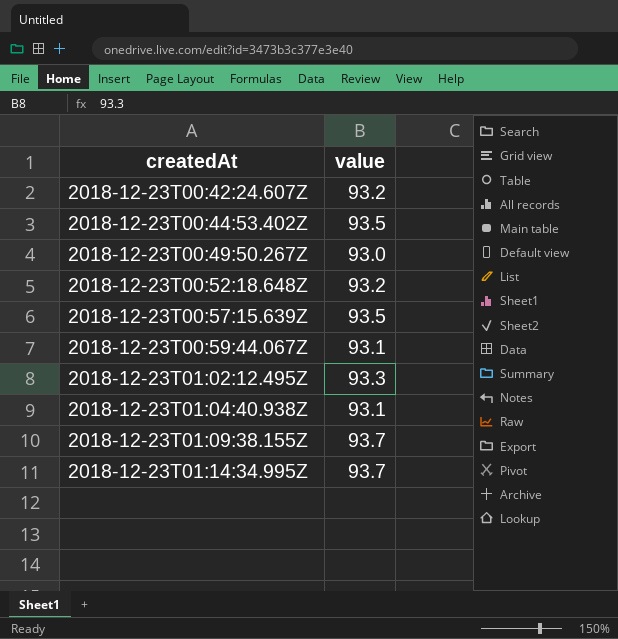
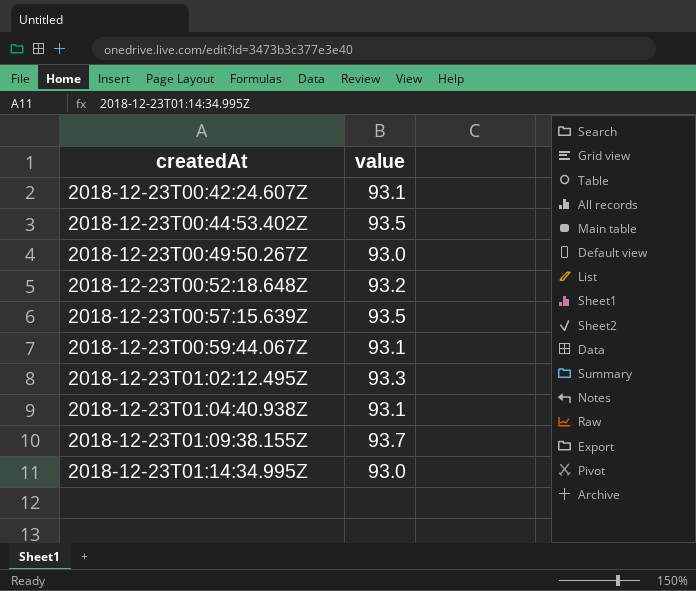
2018-12-23T00:42:24.607Z | value: 93.2 -> 93.1
2018-12-23T01:14:34.995Z | value: 93.7 -> 93.0

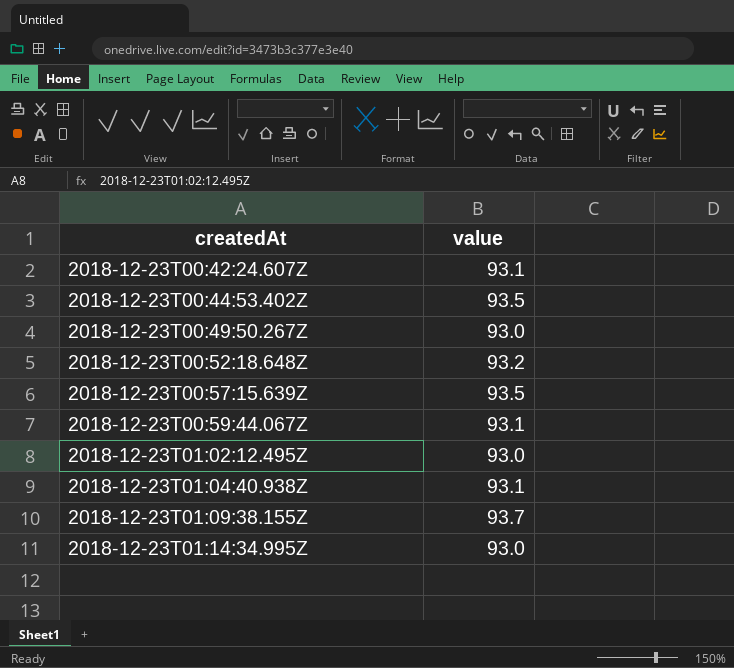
2018-12-23T01:02:12.495Z | value: 93.3 -> 93.0

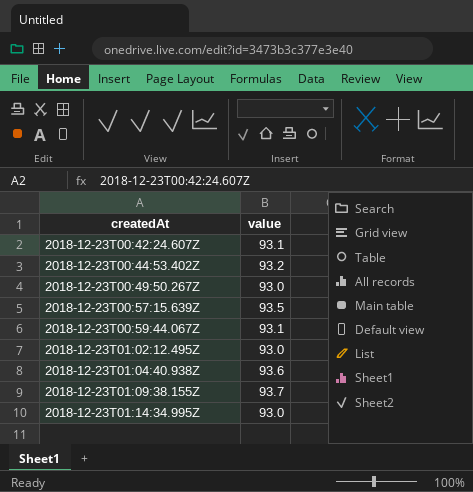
row 2018-12-23T00:52:18.648Z: 93.2 -> none
2018-12-23T00:44:53.402Z | value: 93.5 -> 93.2
2018-12-23T01:04:40.938Z | value: 93.1 -> 93.6

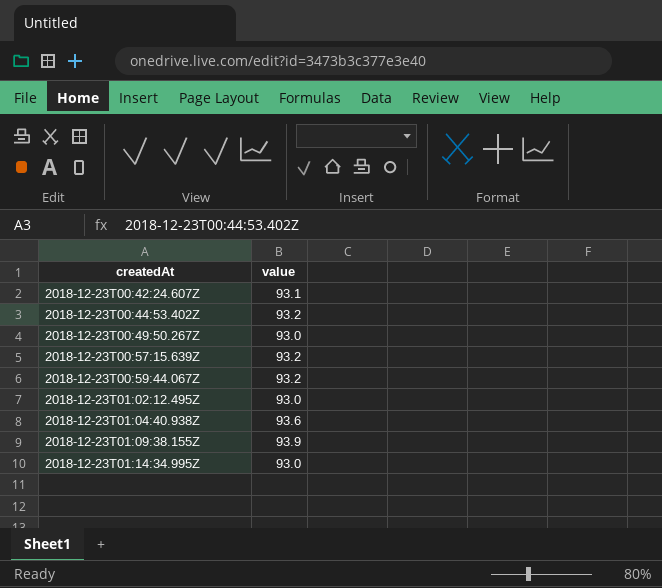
2018-12-23T00:57:15.639Z | value: 93.5 -> 93.2
2018-12-23T00:59:44.067Z | value: 93.1 -> 93.2
2018-12-23T01:09:38.155Z | value: 93.7 -> 93.9

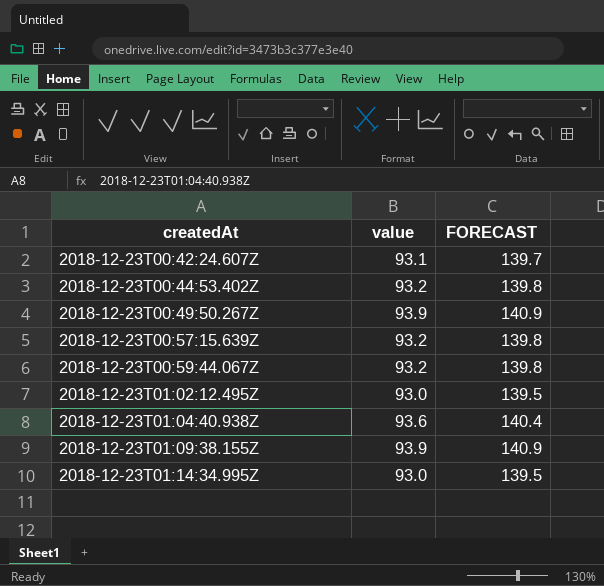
column FORECAST | formula: none -> [value] * 1.5
2018-12-23T00:49:50.267Z | value: 93.0 -> 93.9

